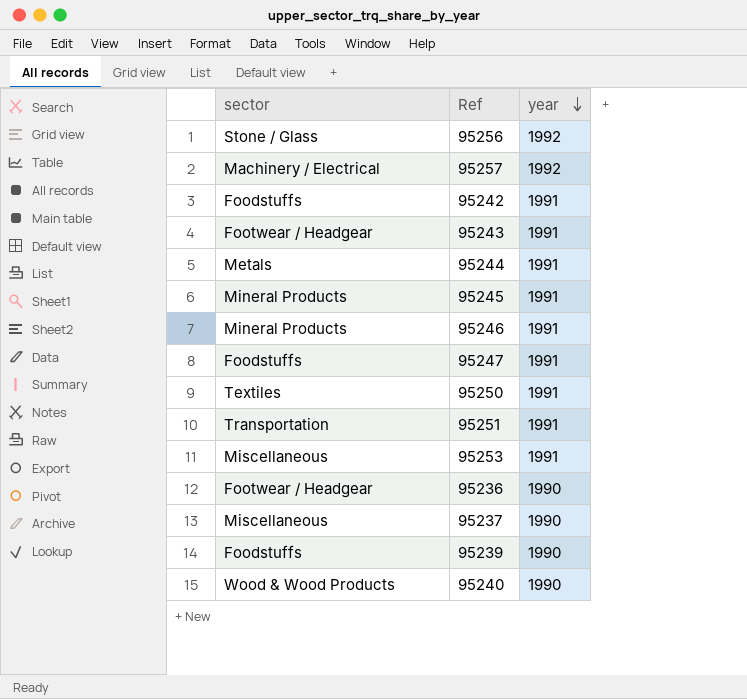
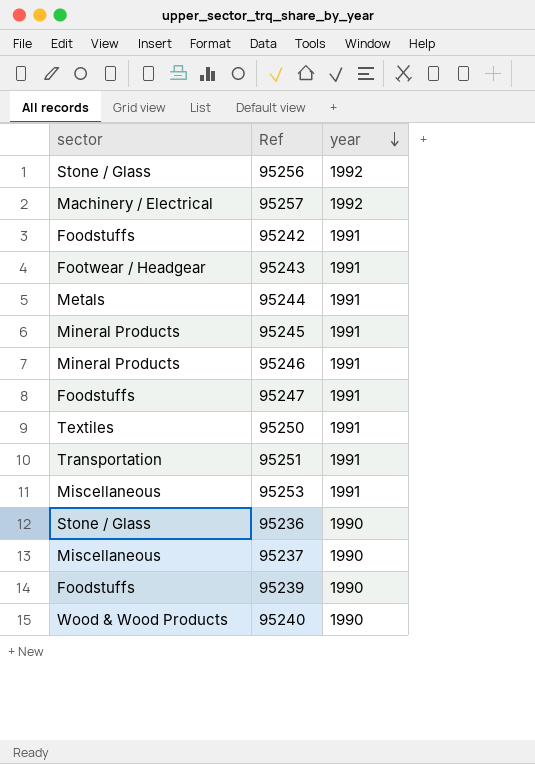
95236 | sector: Footwear / Headgear -> Stone / Glass

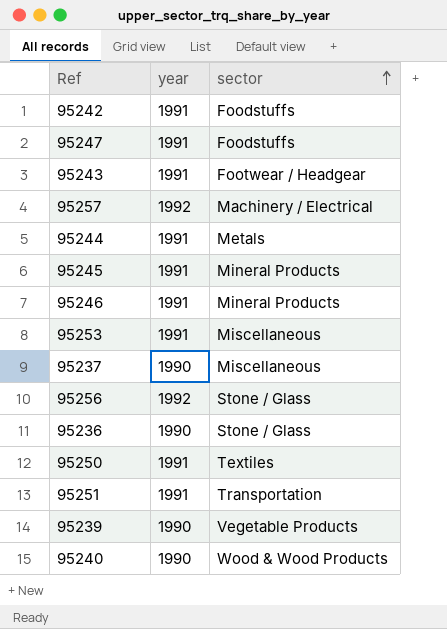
row order: year descending -> sector ascending
column sector | position: 1 -> 3
95239 | sector: Foodstuffs -> Vegetable Products

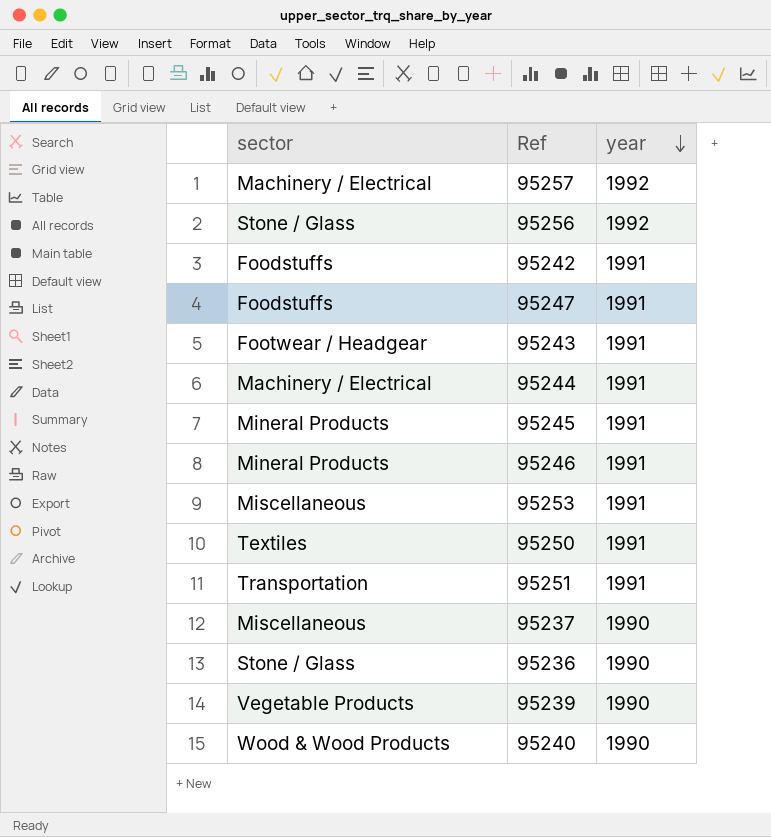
row order: sector ascending -> year descending
column sector | position: 3 -> 1
95244 | sector: Metals -> Machinery / Electrical

